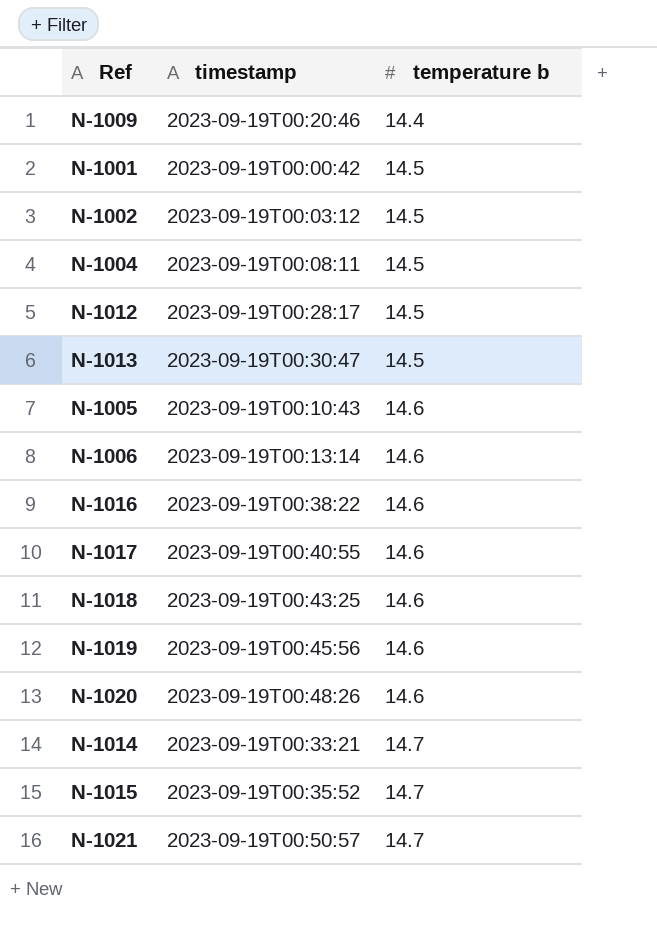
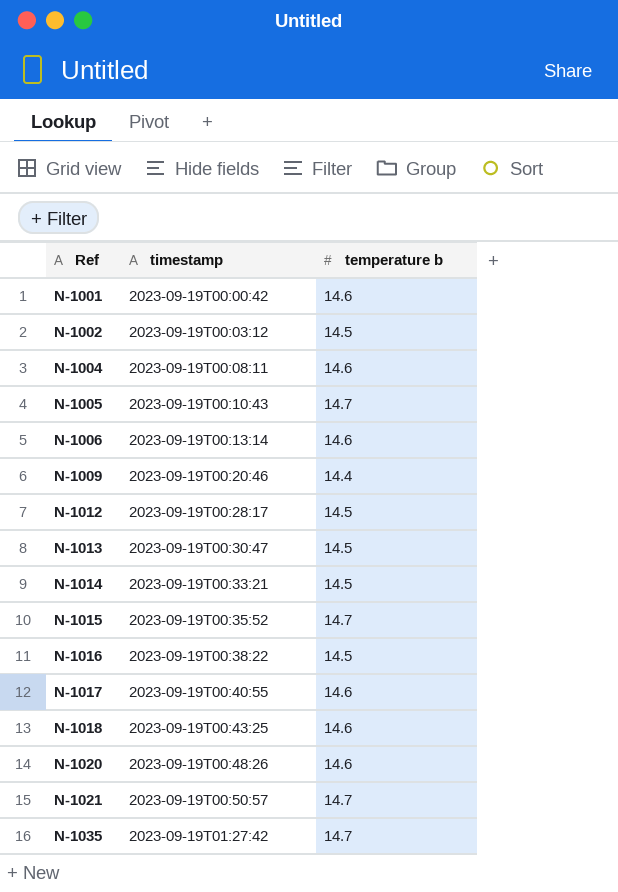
row order: temperature b ascending -> Ref ascending
row N-1019: 2023-09-19T00:45:56 | 14.6 -> none
N-1001 | temperature b: 14.5 -> 14.6
N-1004 | temperature b: 14.5 -> 14.6
N-1005 | temperature b: 14.6 -> 14.7
N-1014 | temperature b: 14.7 -> 14.5
N-1016 | temperature b: 14.6 -> 14.5
row N-1035: none -> 2023-09-19T01:27:42 | 14.7

